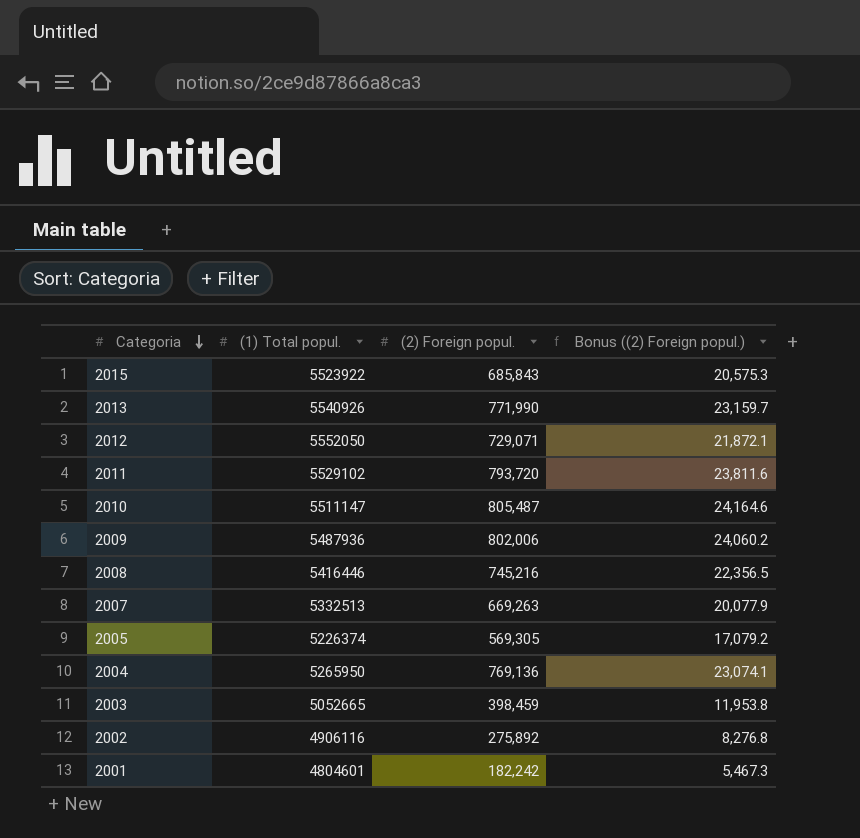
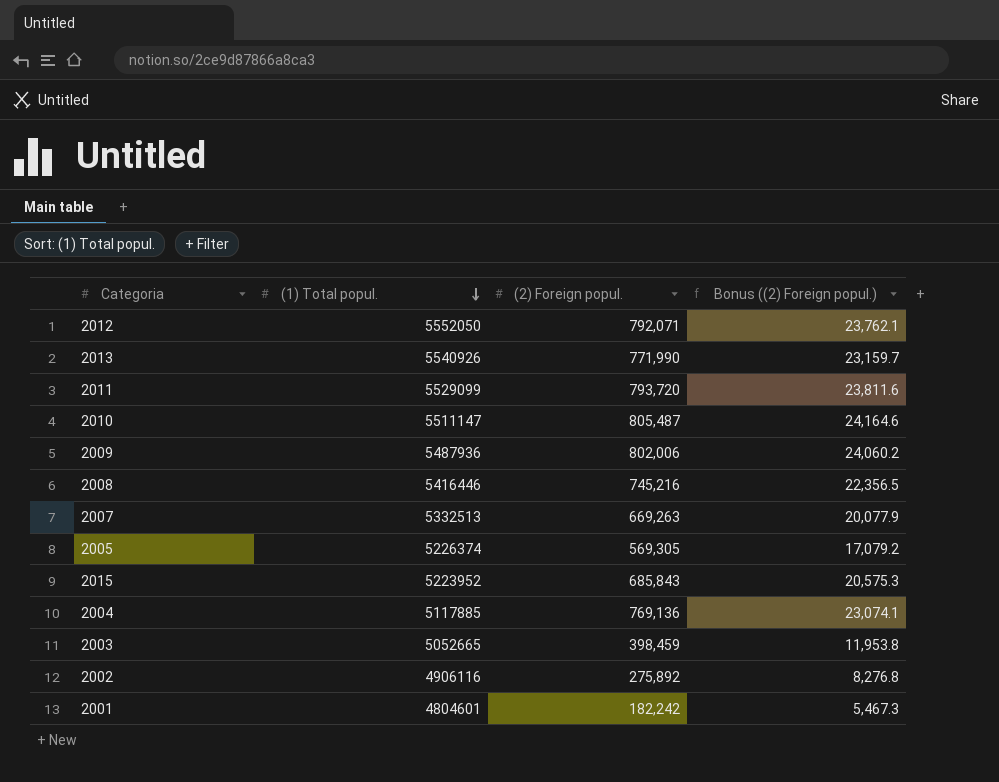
row order: Categoria descending -> (1) Total popul. descending
2012 | (2) Foreign popul.: 729,071 -> 792,071
2012 | Bonus ((2) Foreign popul.): 21,872.1 -> 23,762.1
2011 | (1) Total popul.: 5529102 -> 5529099
2015 | (1) Total popul.: 5523922 -> 5223952
2004 | (1) Total popul.: 5265950 -> 5117885

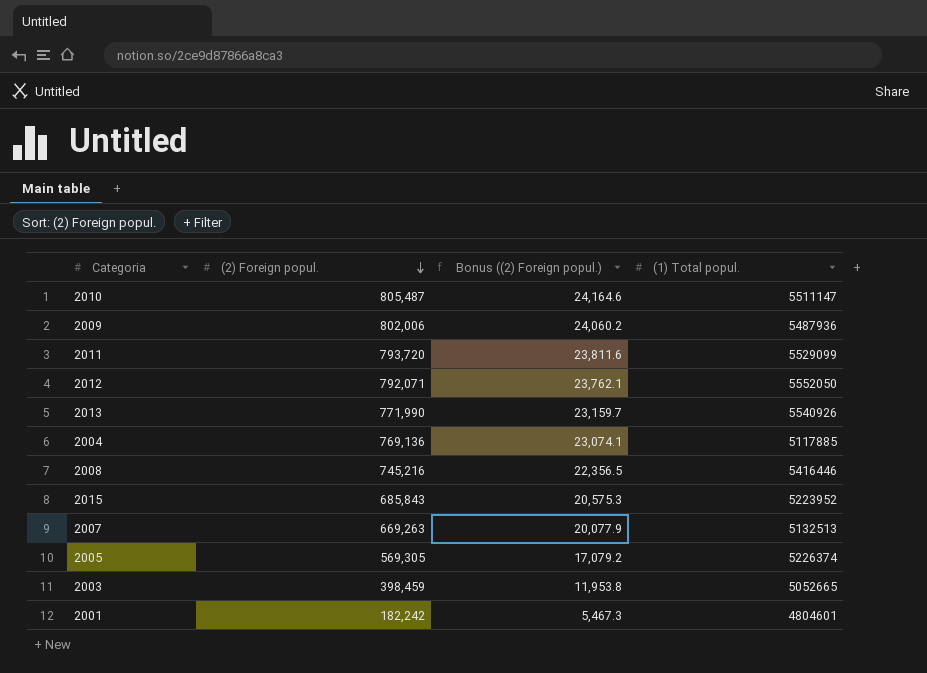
row order: (1) Total popul. descending -> (2) Foreign popul. descending
column (1) Total popul. | position: 2 -> 4
row 2002: 4906116 | 275,892 | 8,276.8 -> none
2007 | (1) Total popul.: 5332513 -> 5132513

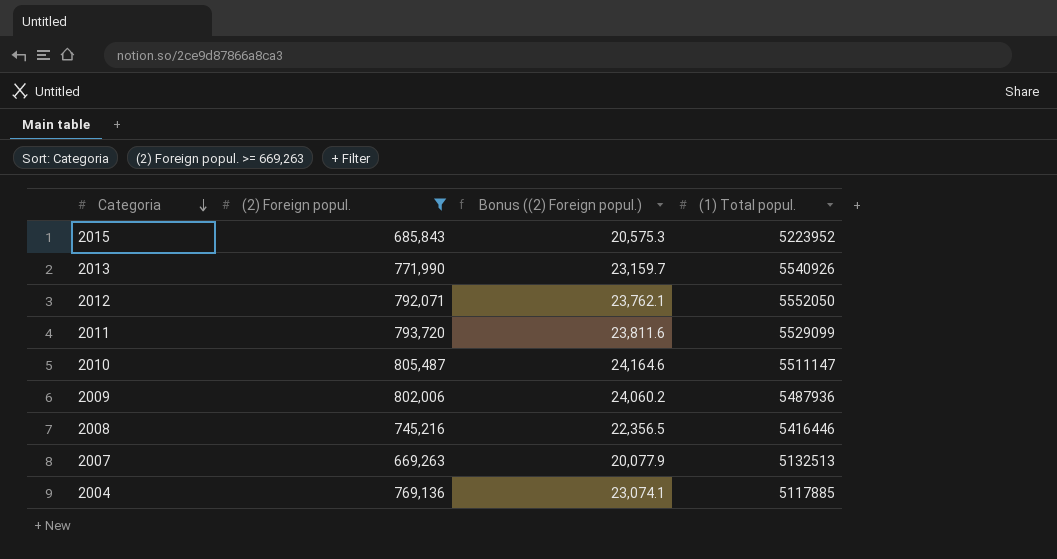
filter: none -> (2) Foreign popul. >= 669,263
row order: (2) Foreign popul. descending -> Categoria descending

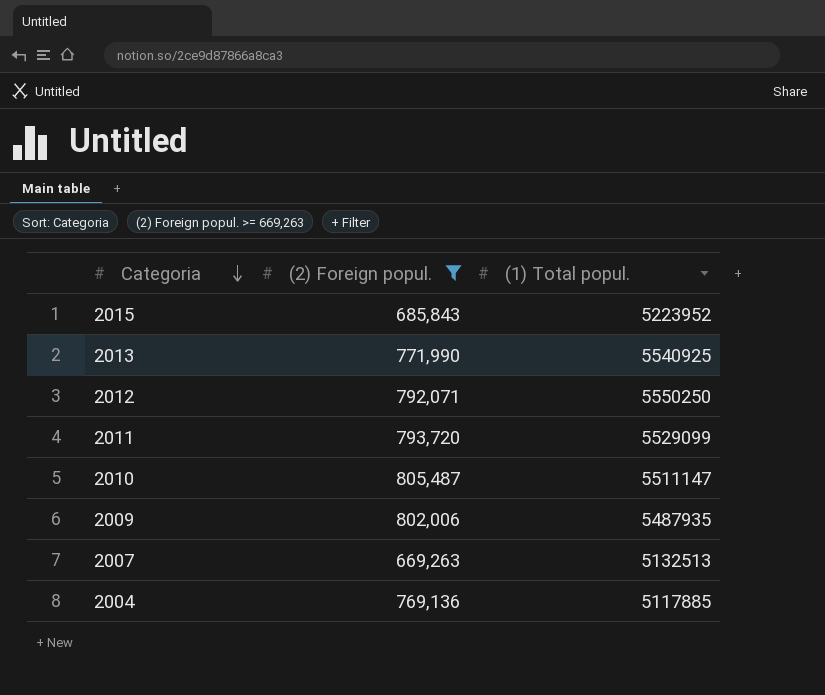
column Bonus ((2) Foreign popul.) | formula: [(2) Foreign popul.] * 0.03 -> none
row 2008: 745,216 | 22,356.5 | 5416446 -> none
2013 | (1) Total popul.: 5540926 -> 5540925
2012 | (1) Total popul.: 5552050 -> 5550250
2009 | (1) Total popul.: 5487936 -> 5487935

